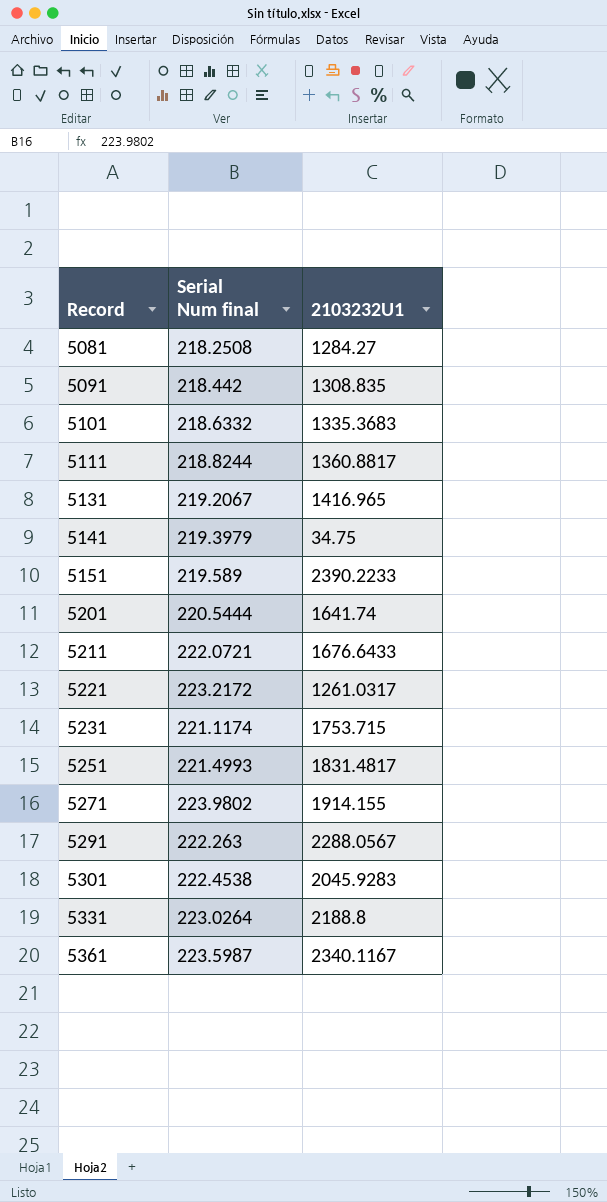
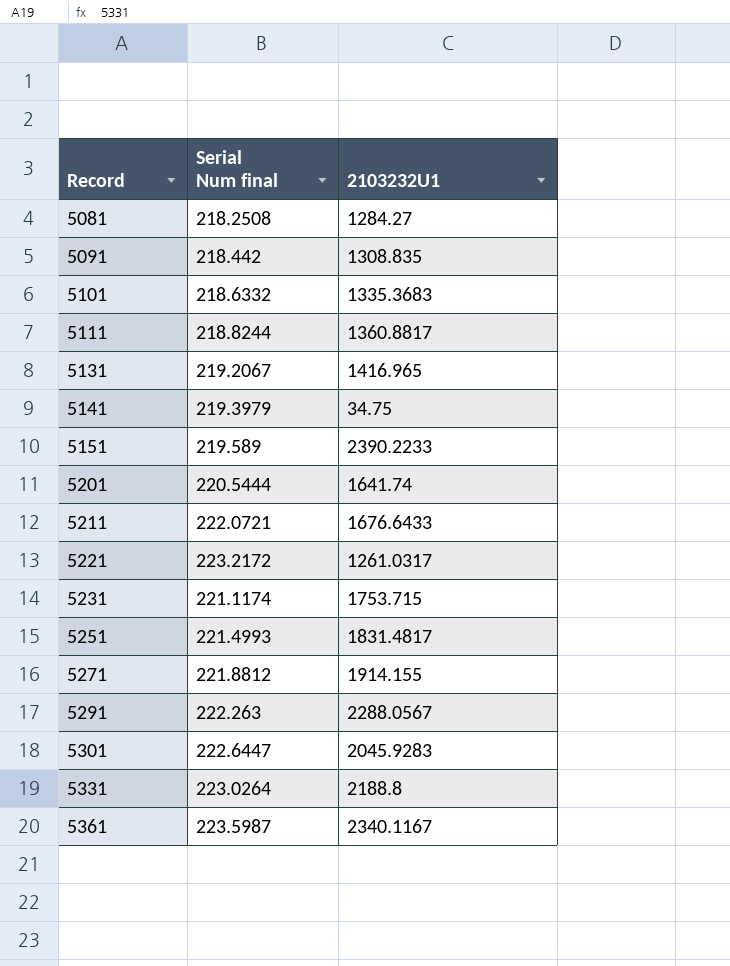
5271 | Serial Num final: 223.9802 -> 221.8812
5301 | Serial Num final: 222.4538 -> 222.6447

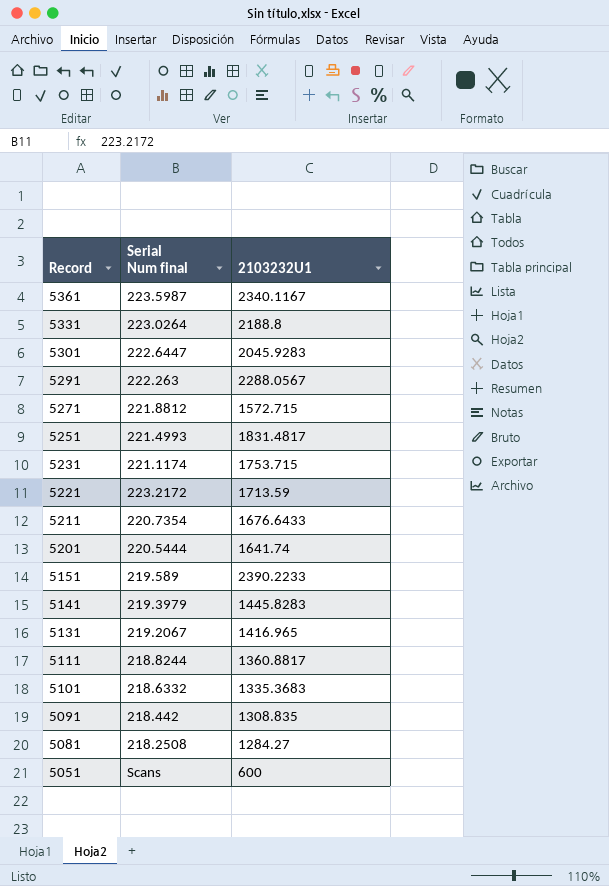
row order: Record ascending -> Record descending
5271 | 2103232U1: 1914.155 -> 1572.715
5221 | 2103232U1: 1261.0317 -> 1713.59
5211 | Serial Num final: 222.0721 -> 220.7354
5141 | 2103232U1: 34.75 -> 1445.8283
row 5051: none -> Scans | 600

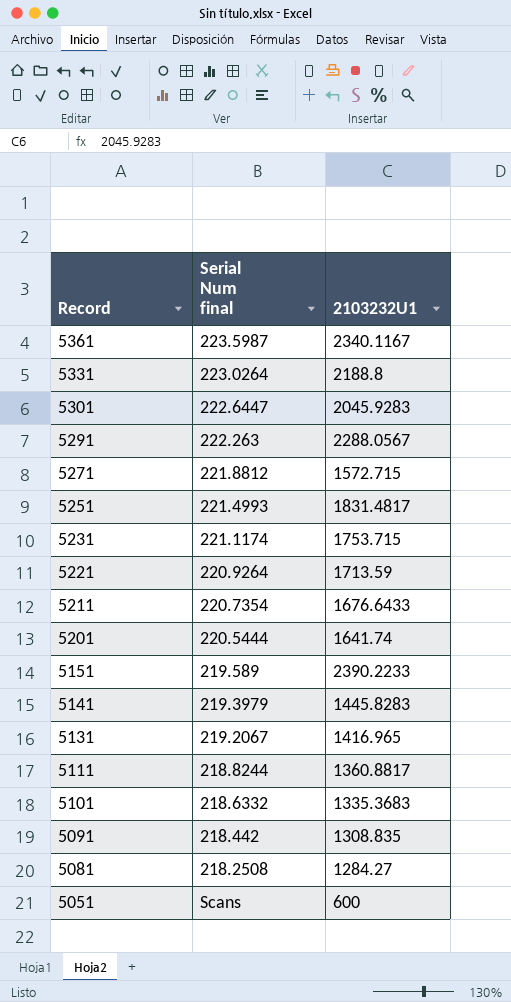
5221 | Serial Num final: 223.2172 -> 220.9264

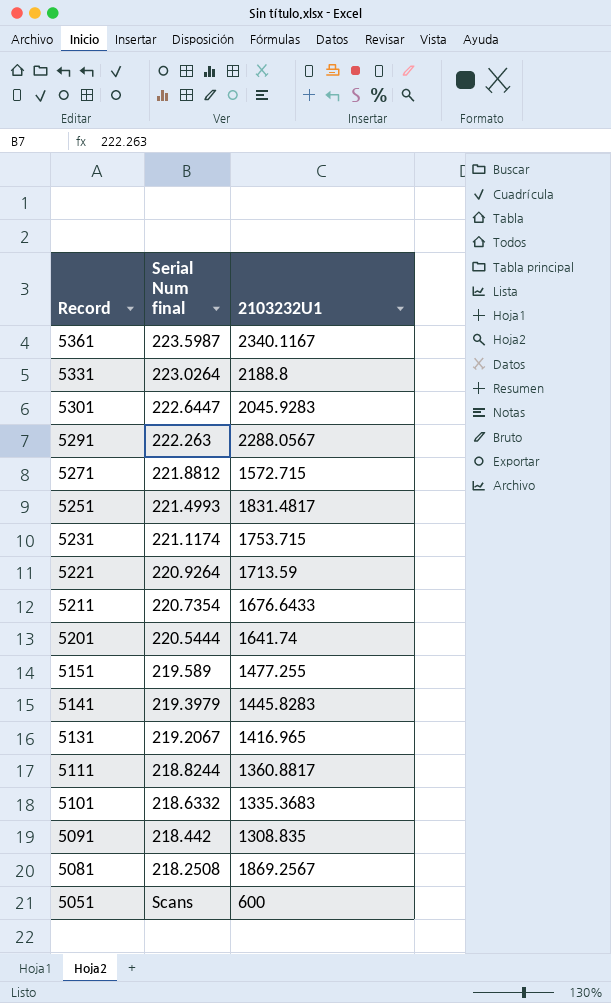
5151 | 2103232U1: 2390.2233 -> 1477.255
5081 | 2103232U1: 1284.27 -> 1869.2567

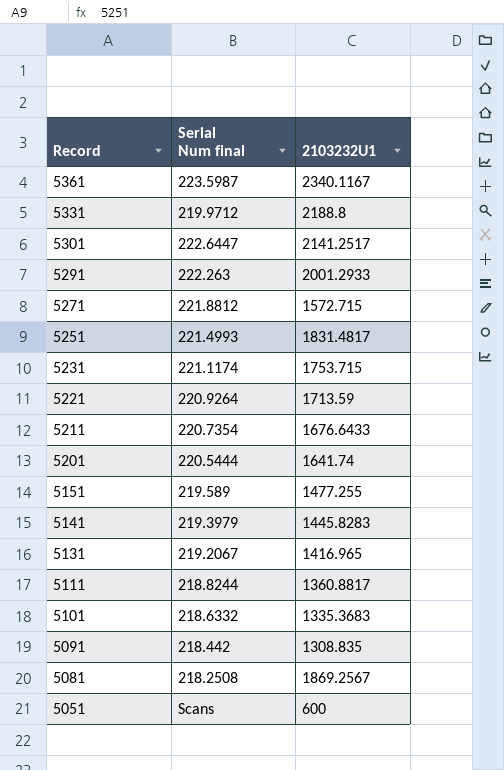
5331 | Serial Num final: 223.0264 -> 219.9712
5301 | 2103232U1: 2045.9283 -> 2141.2517
5291 | 2103232U1: 2288.0567 -> 2001.2933

